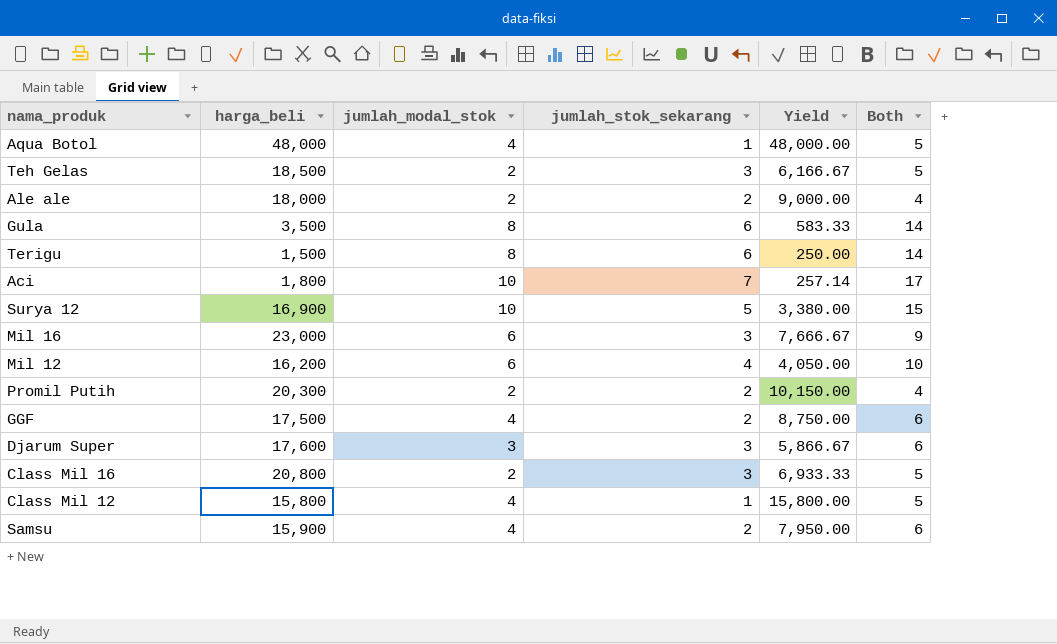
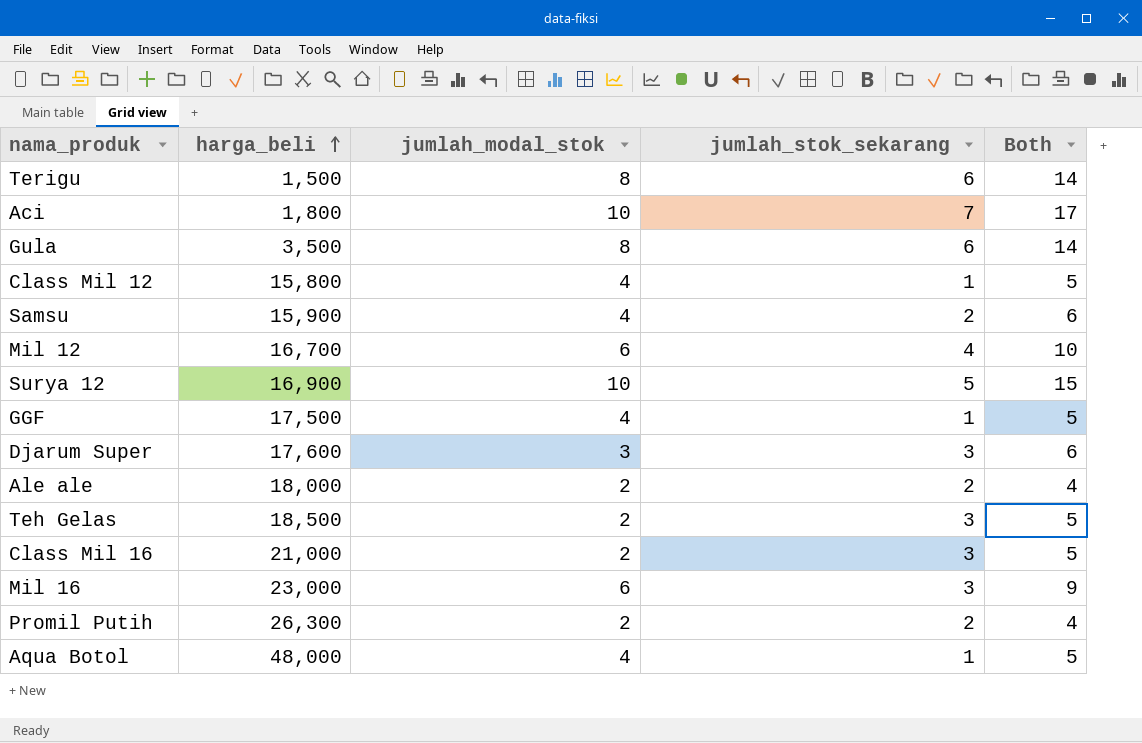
row order: none -> harga_beli ascending
column Yield | formula: [harga_beli] / [jumlah_stok_sekarang] -> none
Mil 12 | harga_beli: 16,200 -> 16,700
GGF | jumlah_stok_sekarang: 2 -> 1
GGF | Both: 6 -> 5
Class Mil 16 | harga_beli: 20,800 -> 21,000
Promil Putih | harga_beli: 20,300 -> 26,300

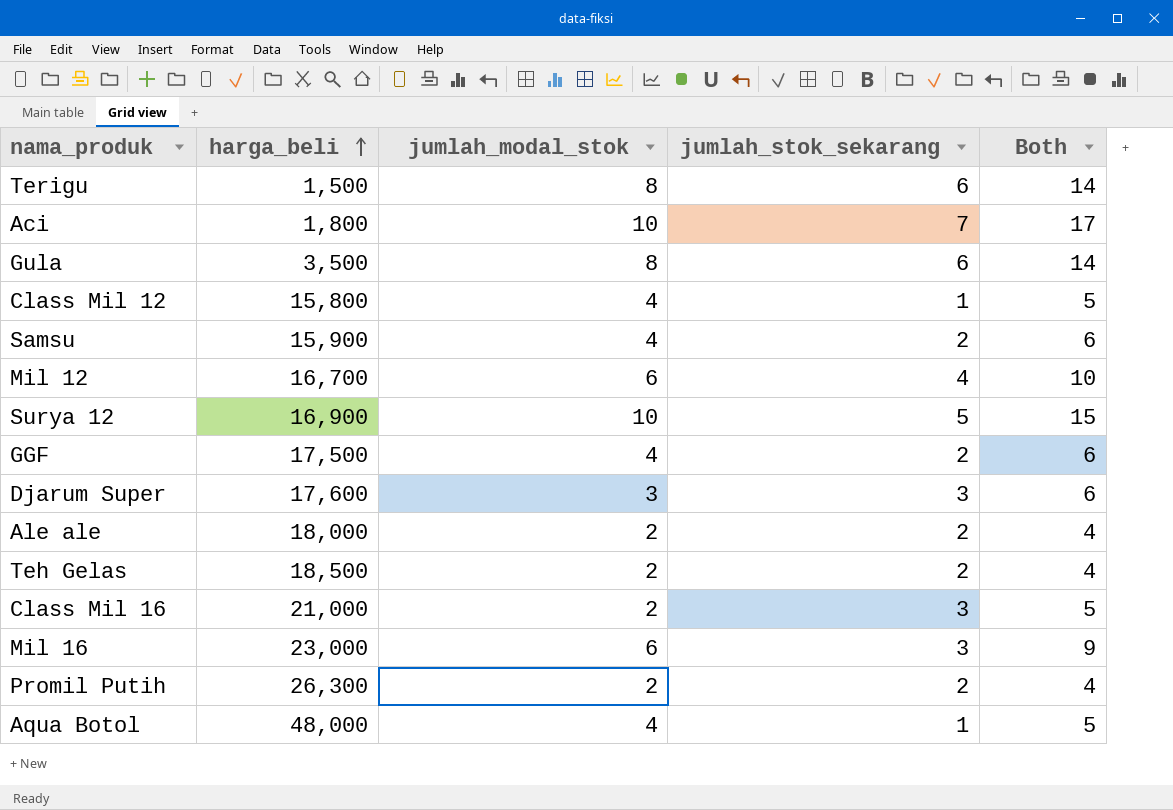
GGF | jumlah_stok_sekarang: 1 -> 2
GGF | Both: 5 -> 6
Teh Gelas | jumlah_stok_sekarang: 3 -> 2
Teh Gelas | Both: 5 -> 4

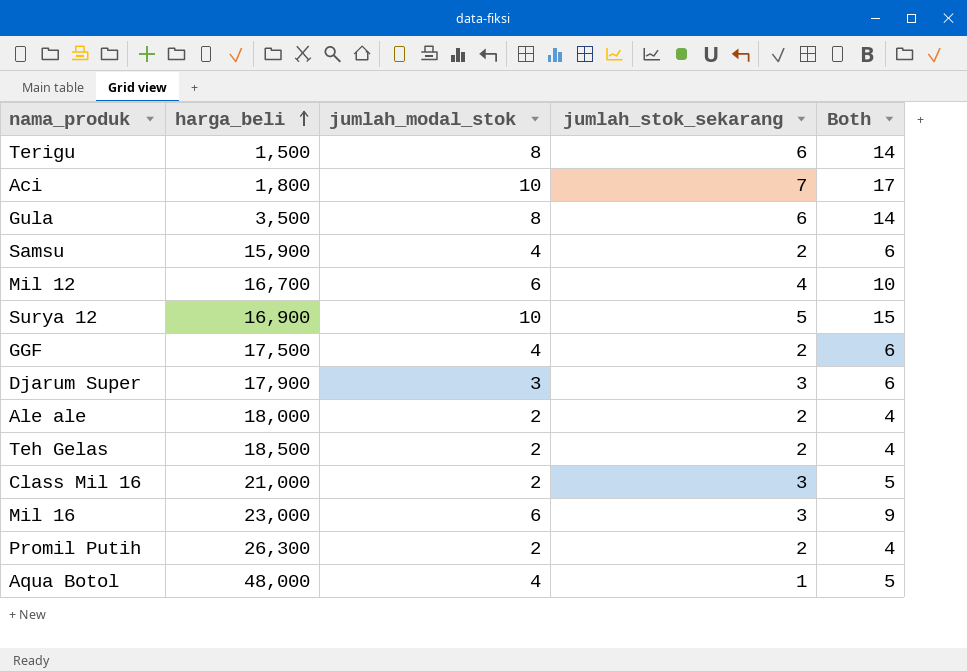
row Class Mil 12: 15,800 | 4 | 1 | 5 -> none
Djarum Super | harga_beli: 17,600 -> 17,900

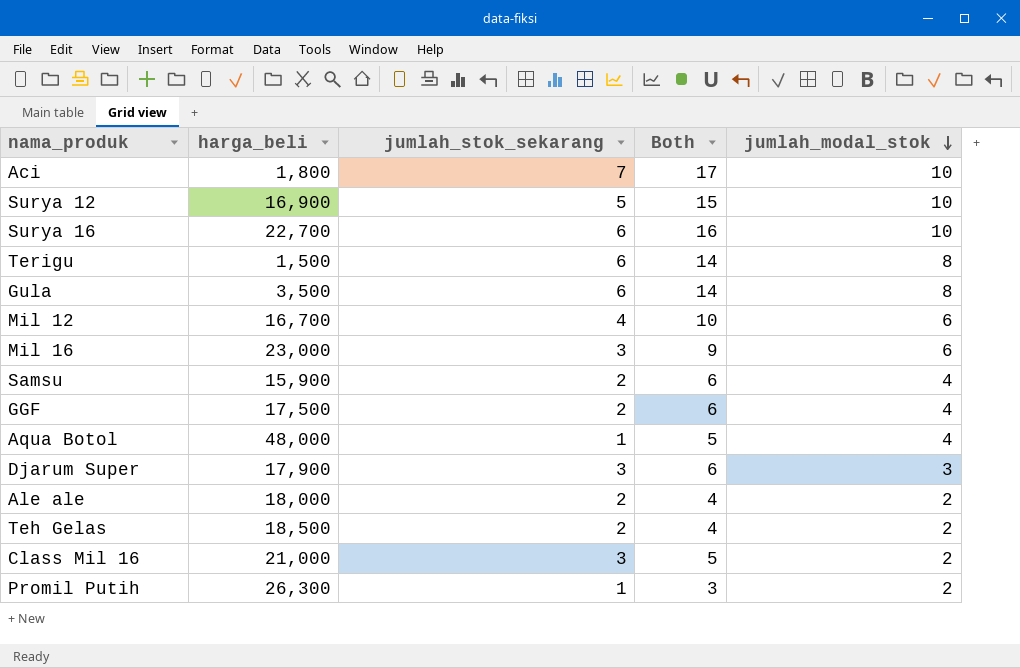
row order: harga_beli ascending -> jumlah_modal_stok descending
column jumlah_modal_stok | position: 3 -> 5
row Surya 16: none -> 22,700 | 6 | 16 | 10
Promil Putih | jumlah_stok_sekarang: 2 -> 1
Promil Putih | Both: 4 -> 3

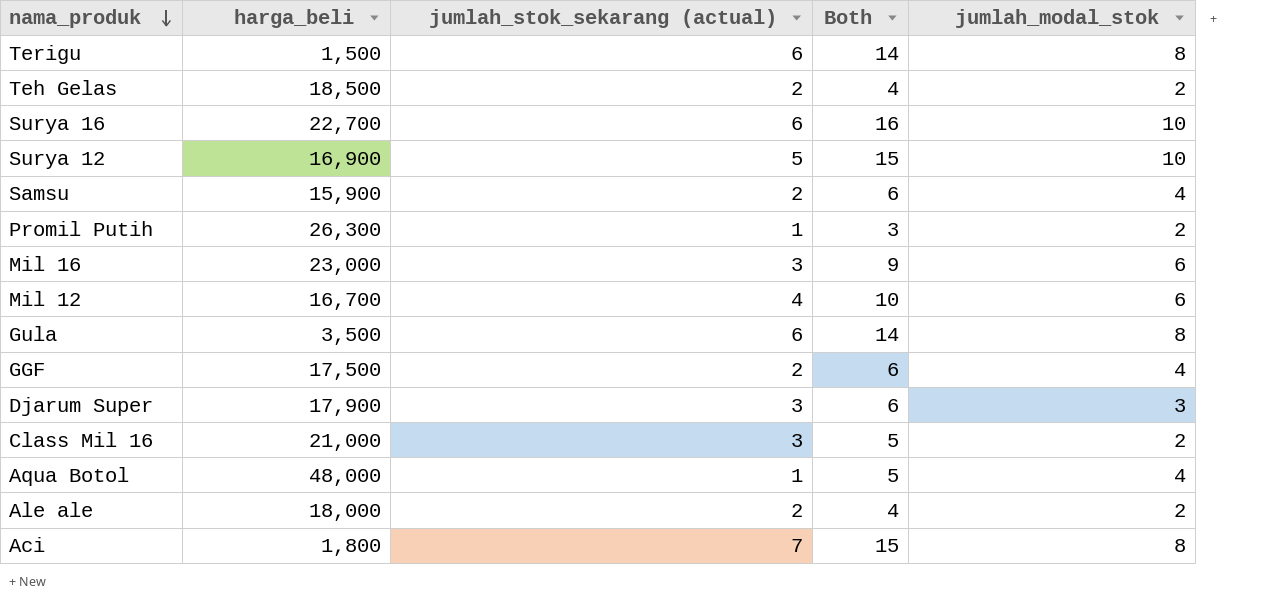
row order: jumlah_modal_stok descending -> nama_produk descending
column name: jumlah_stok_sekarang -> jumlah_stok_sekarang (actual)
Aci | Both: 17 -> 15
Aci | jumlah_modal_stok: 10 -> 8

